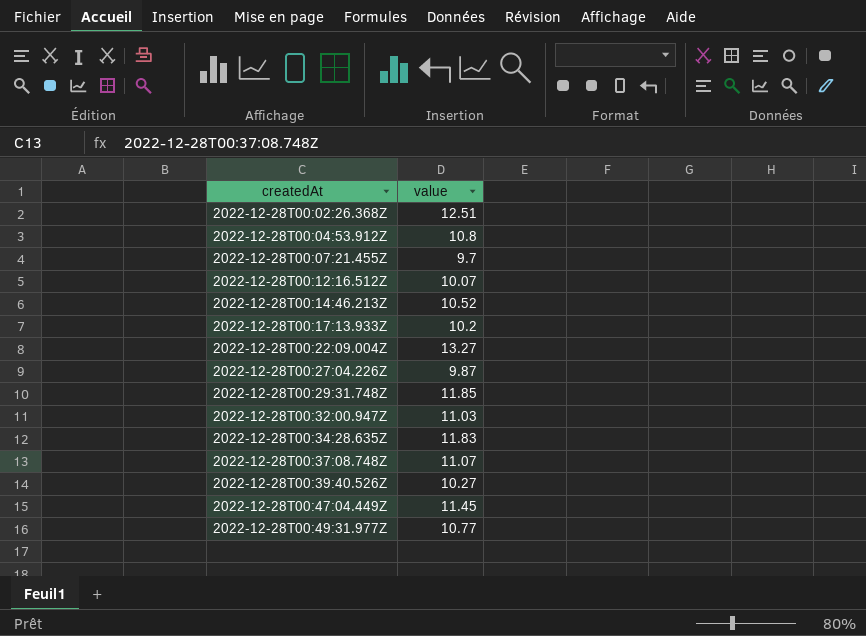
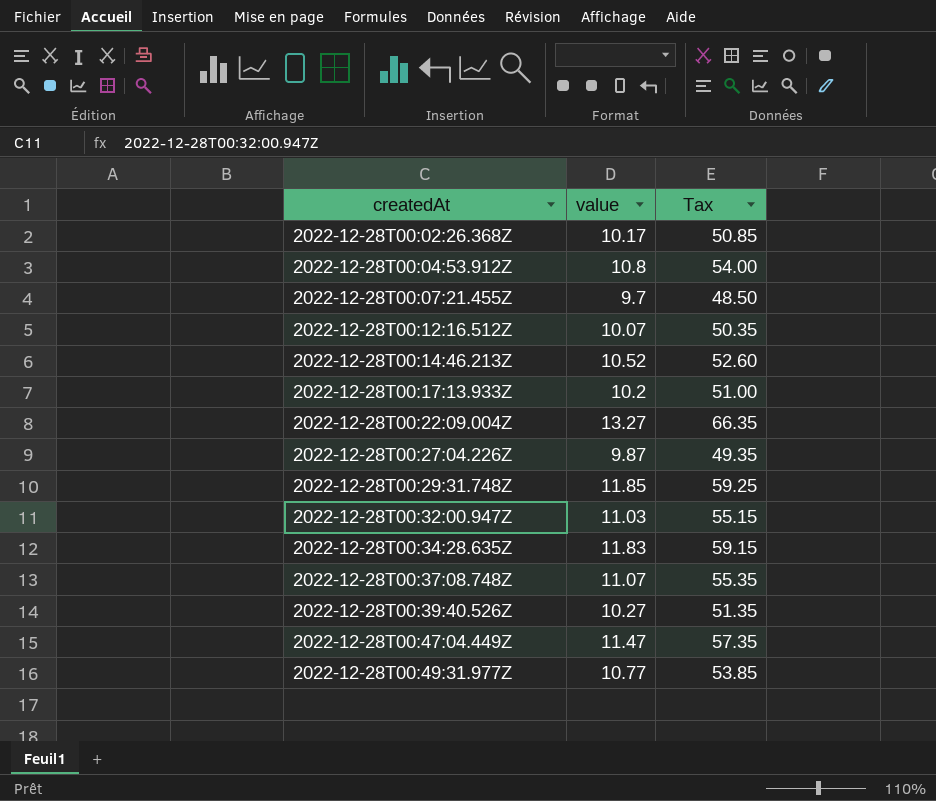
column Tax | formula: none -> [value] * 5
2022-12-28T00:02:26.368Z | value: 12.51 -> 10.17
2022-12-28T00:47:04.449Z | value: 11.45 -> 11.47

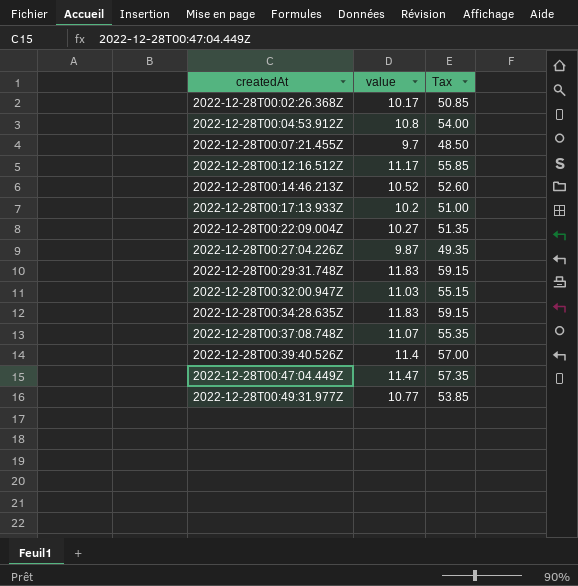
2022-12-28T00:12:16.512Z | value: 10.07 -> 11.17
2022-12-28T00:12:16.512Z | Tax: 50.35 -> 55.85
2022-12-28T00:22:09.004Z | value: 13.27 -> 10.27
2022-12-28T00:22:09.004Z | Tax: 66.35 -> 51.35
2022-12-28T00:29:31.748Z | value: 11.85 -> 11.83
2022-12-28T00:29:31.748Z | Tax: 59.25 -> 59.15
2022-12-28T00:39:40.526Z | value: 10.27 -> 11.4
2022-12-28T00:39:40.526Z | Tax: 51.35 -> 57.00

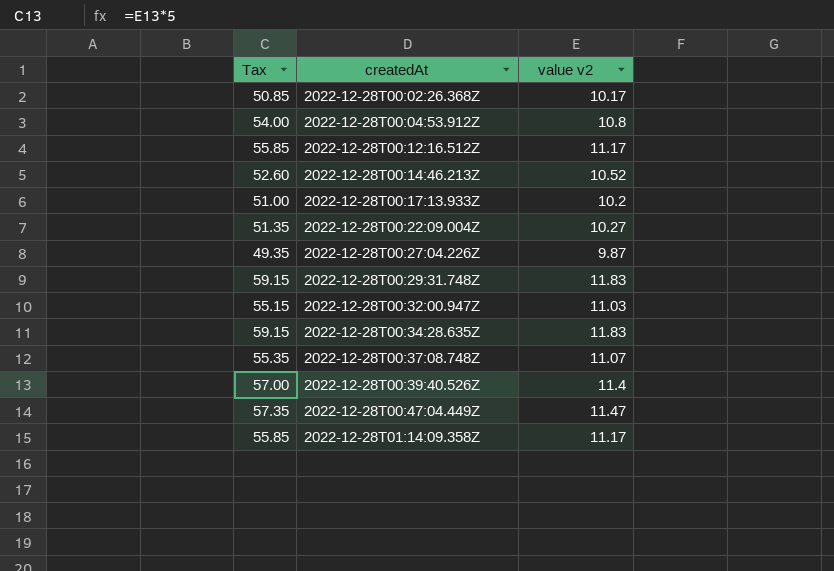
column Tax | position: 3 -> 1
column name: value -> value v2
row 2022-12-28T00:07:21.455Z: 9.7 | 48.50 -> none
row 2022-12-28T00:49:31.977Z: 10.77 | 53.85 -> none
row 2022-12-28T01:14:09.358Z: none -> 55.85 | 11.17

